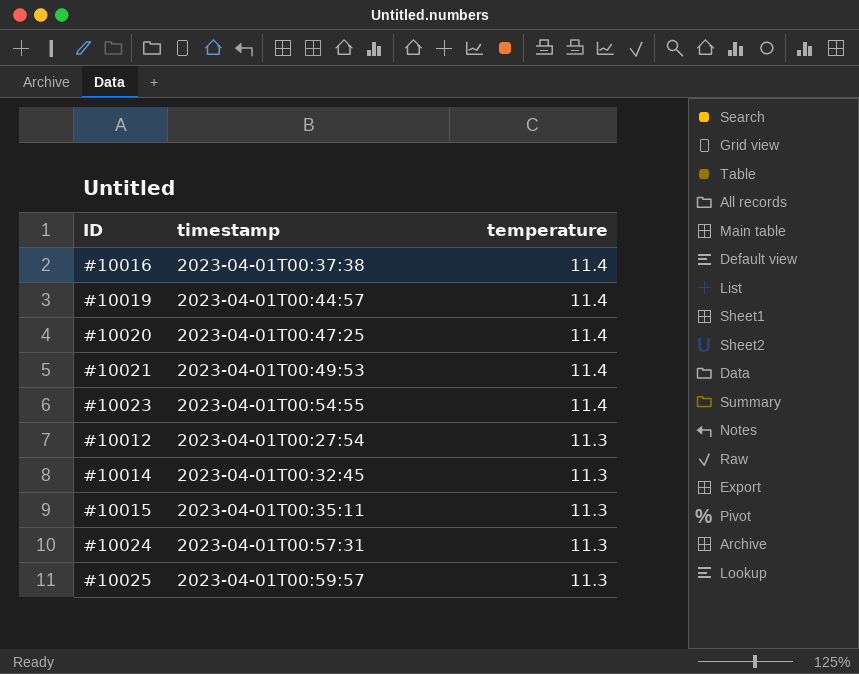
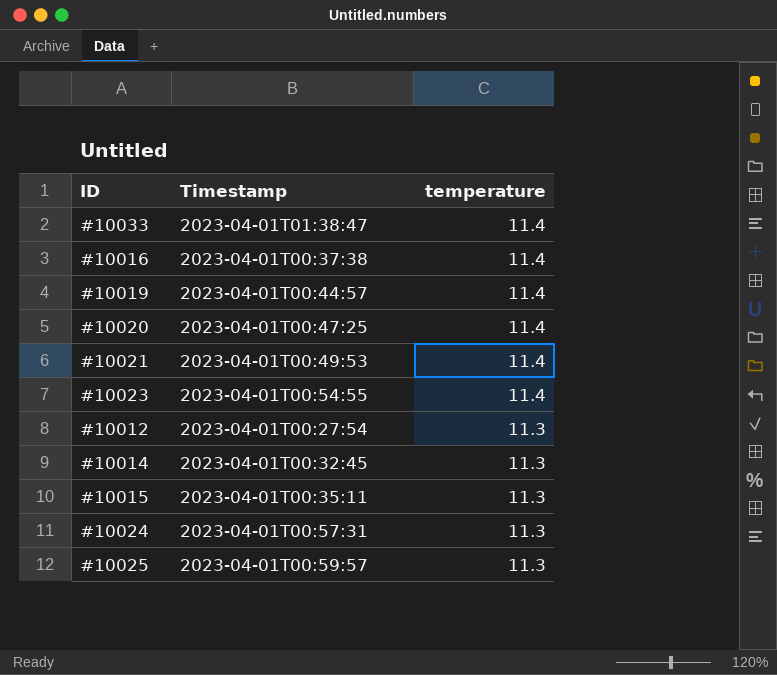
column name: timestamp -> Timestamp
row #10033: none -> 2023-04-01T01:38:47 | 11.4

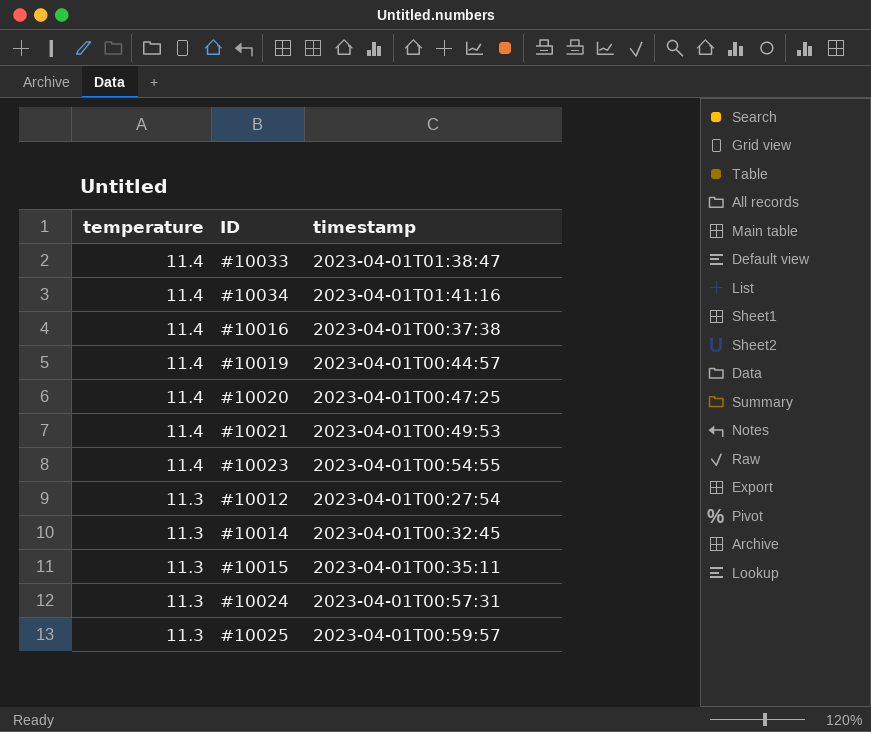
column temperature | position: 3 -> 1
column name: Timestamp -> timestamp
row #10034: none -> 11.4 | 2023-04-01T01:41:16

